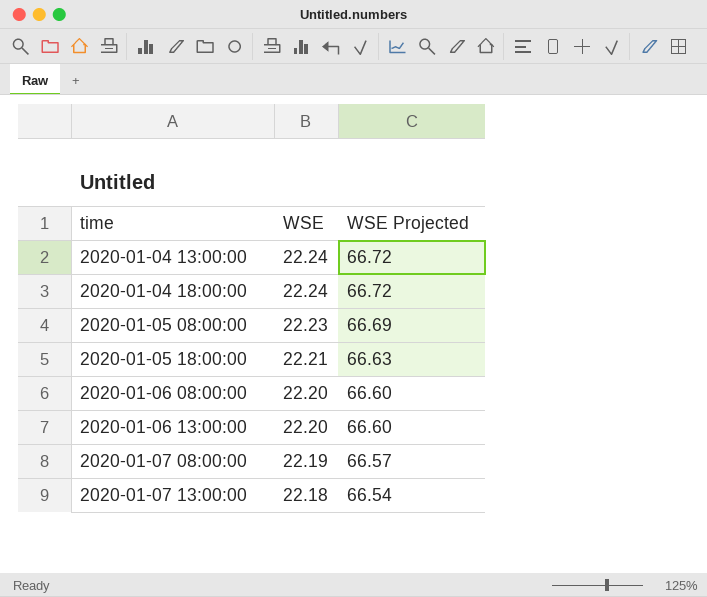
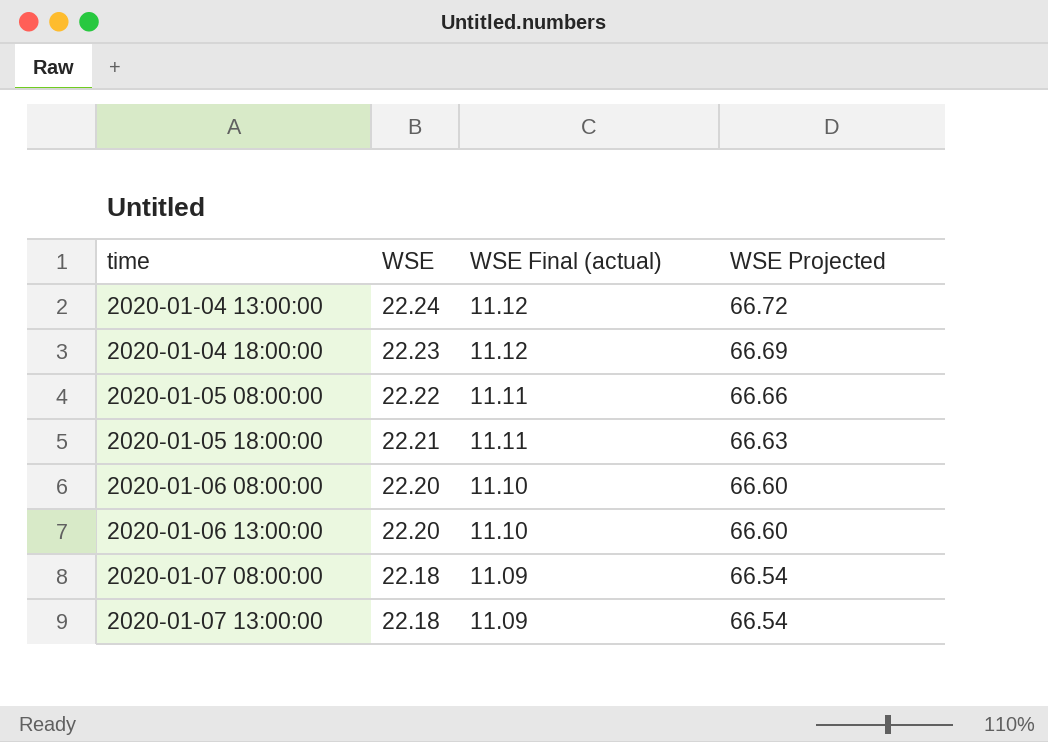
column WSE Final (actual) | formula: none -> [WSE] * 0.5
2020-01-04 18:00:00 | WSE: 22.24 -> 22.23
2020-01-04 18:00:00 | WSE Projected: 66.72 -> 66.69
2020-01-05 08:00:00 | WSE: 22.23 -> 22.22
2020-01-05 08:00:00 | WSE Projected: 66.69 -> 66.66
2020-01-07 08:00:00 | WSE: 22.19 -> 22.18
2020-01-07 08:00:00 | WSE Projected: 66.57 -> 66.54

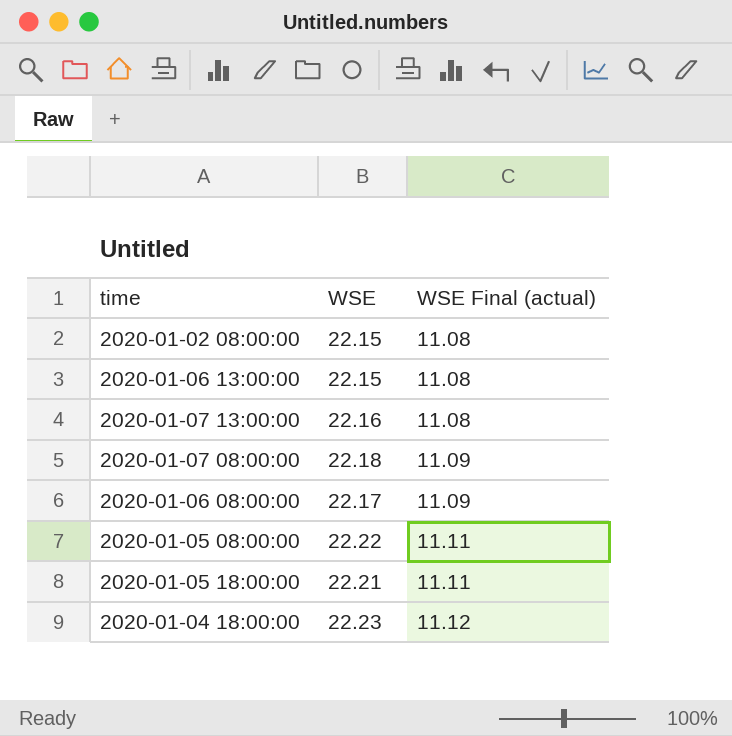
row order: time ascending -> WSE Final (actual) ascending
column WSE Projected | formula: [WSE] * 3 -> none
row 2020-01-04 13:00:00: 22.24 | 11.12 | 66.72 -> none
row 2020-01-02 08:00:00: none -> 22.15 | 11.08
2020-01-06 13:00:00 | WSE: 22.20 -> 22.15
2020-01-06 13:00:00 | WSE Final (actual): 11.10 -> 11.08
2020-01-07 13:00:00 | WSE: 22.18 -> 22.16
2020-01-07 13:00:00 | WSE Final (actual): 11.09 -> 11.08
2020-01-06 08:00:00 | WSE: 22.20 -> 22.17
2020-01-06 08:00:00 | WSE Final (actual): 11.10 -> 11.09

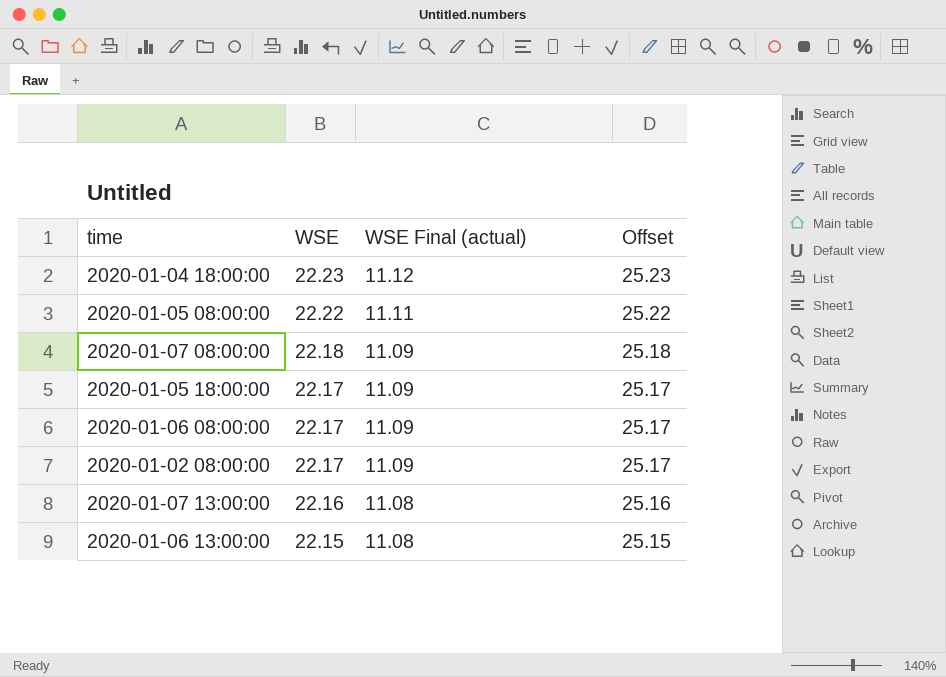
row order: WSE Final (actual) ascending -> WSE descending
column Offset | formula: none -> [WSE] + 3
2020-01-05 18:00:00 | WSE: 22.21 -> 22.17
2020-01-05 18:00:00 | WSE Final (actual): 11.11 -> 11.09
2020-01-02 08:00:00 | WSE: 22.15 -> 22.17
2020-01-02 08:00:00 | WSE Final (actual): 11.08 -> 11.09

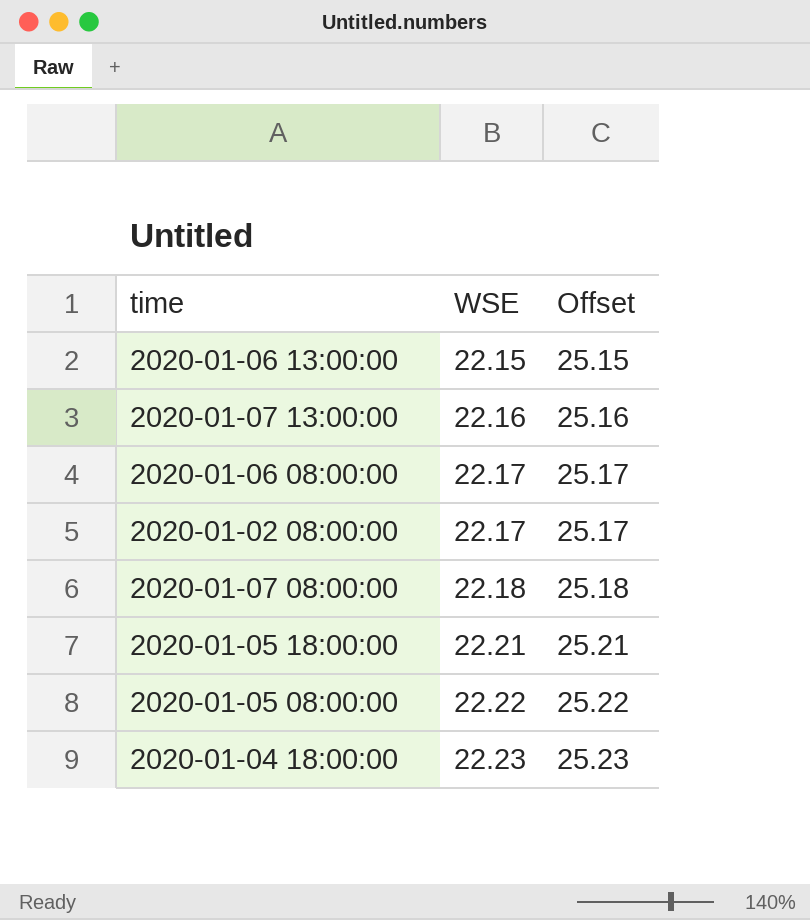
row order: WSE descending -> WSE ascending
column WSE Final (actual) | formula: [WSE] * 0.5 -> none
2020-01-05 18:00:00 | WSE: 22.17 -> 22.21
2020-01-05 18:00:00 | Offset: 25.17 -> 25.21

